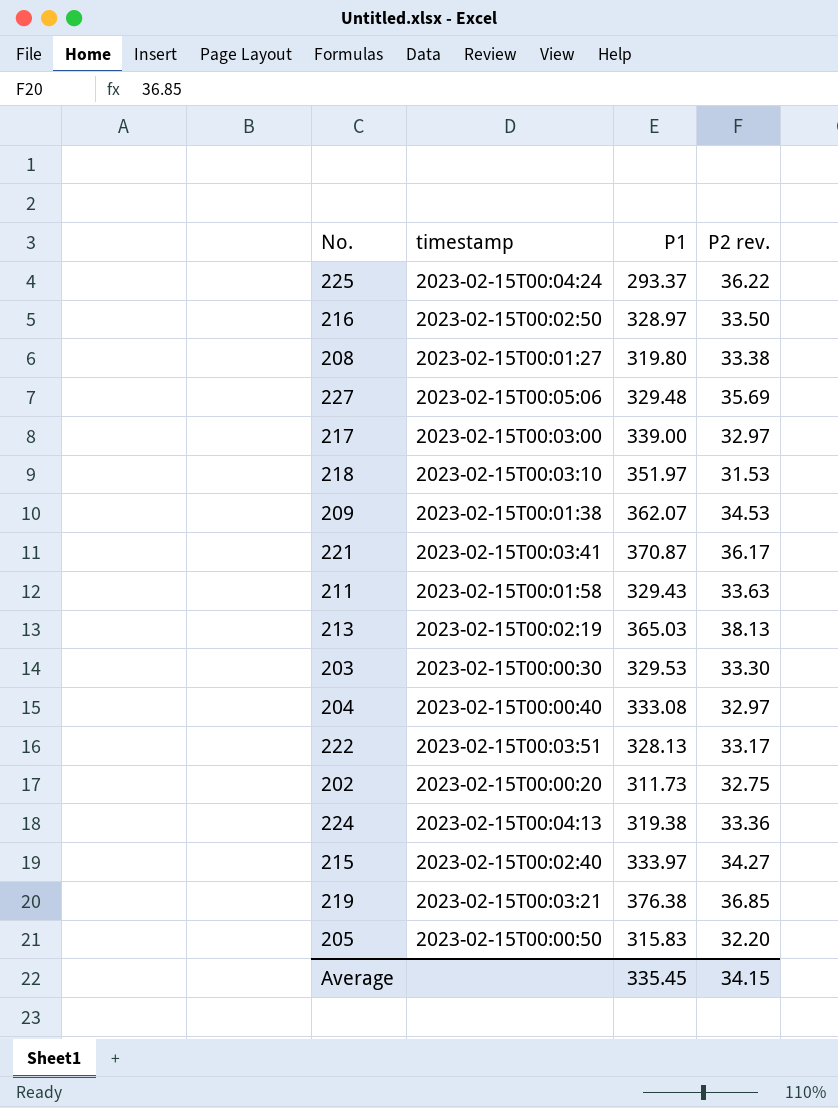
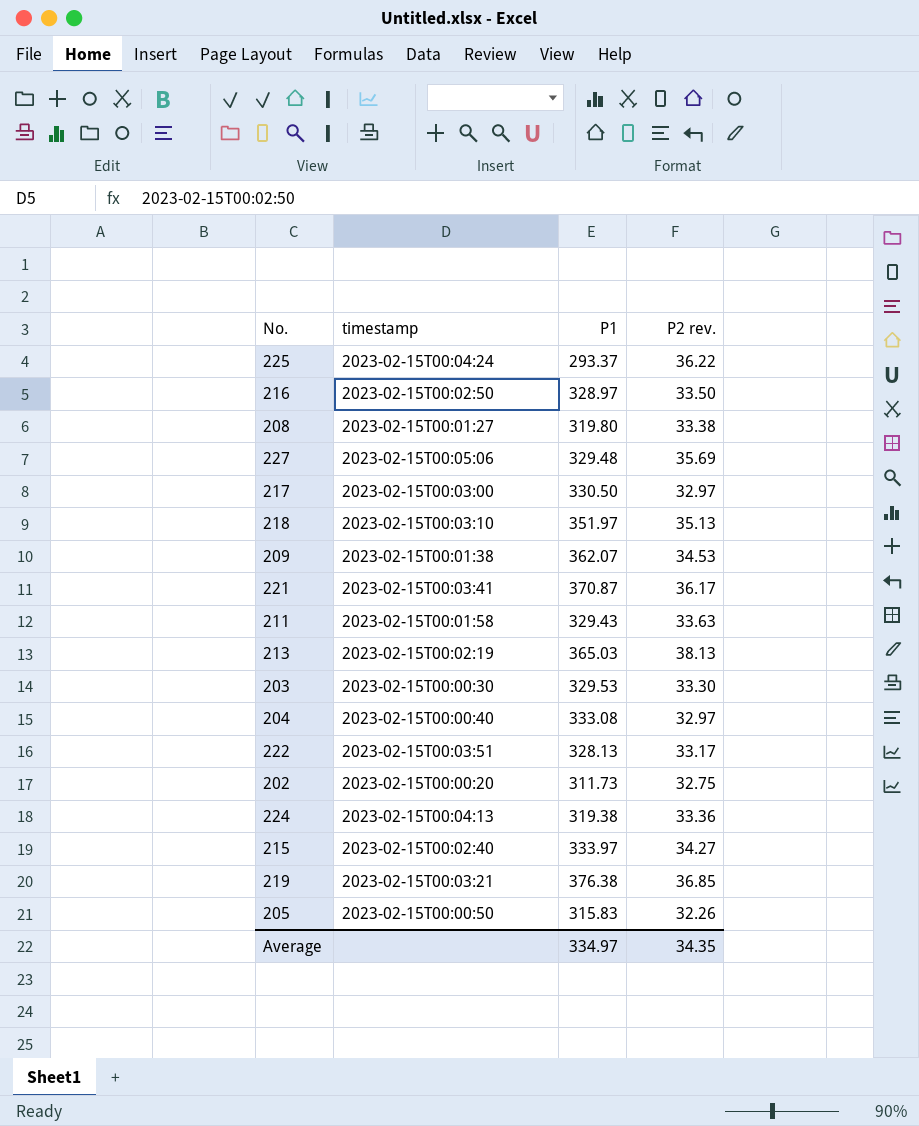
217 | P1: 339.00 -> 330.50
218 | P2 rev.: 31.53 -> 35.13
205 | P2 rev.: 32.20 -> 32.26
Average | P1: 335.45 -> 334.97
Average | P2 rev.: 34.15 -> 34.35

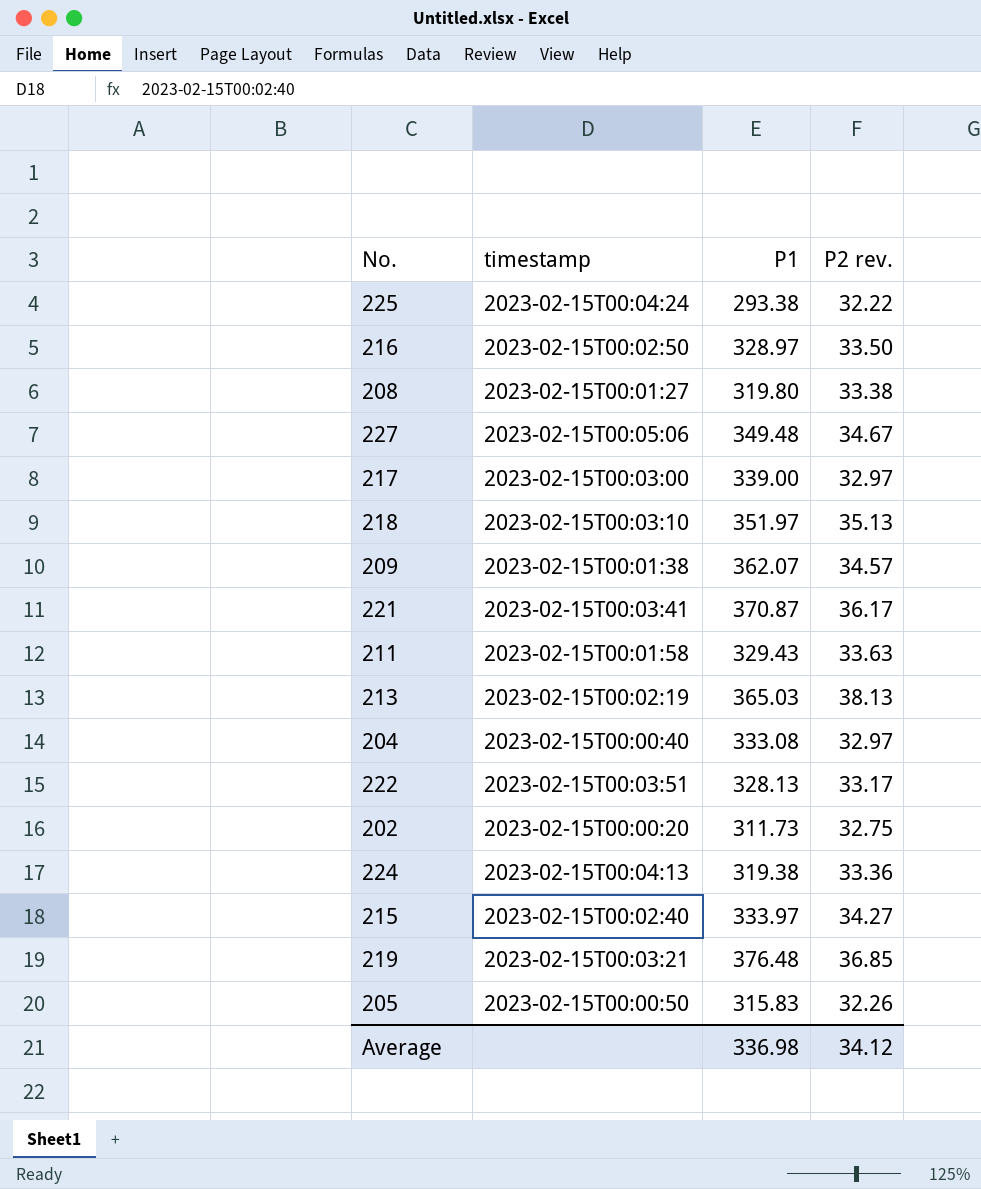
row 203: 2023-02-15T00:00:30 | 329.53 | 33.30 -> none
225 | P1: 293.37 -> 293.38
225 | P2 rev.: 36.22 -> 32.22
227 | P1: 329.48 -> 349.48
227 | P2 rev.: 35.69 -> 34.67
217 | P1: 330.50 -> 339.00
209 | P2 rev.: 34.53 -> 34.57
219 | P1: 376.38 -> 376.48
Average | P1: 334.97 -> 336.98
Average | P2 rev.: 34.35 -> 34.12

